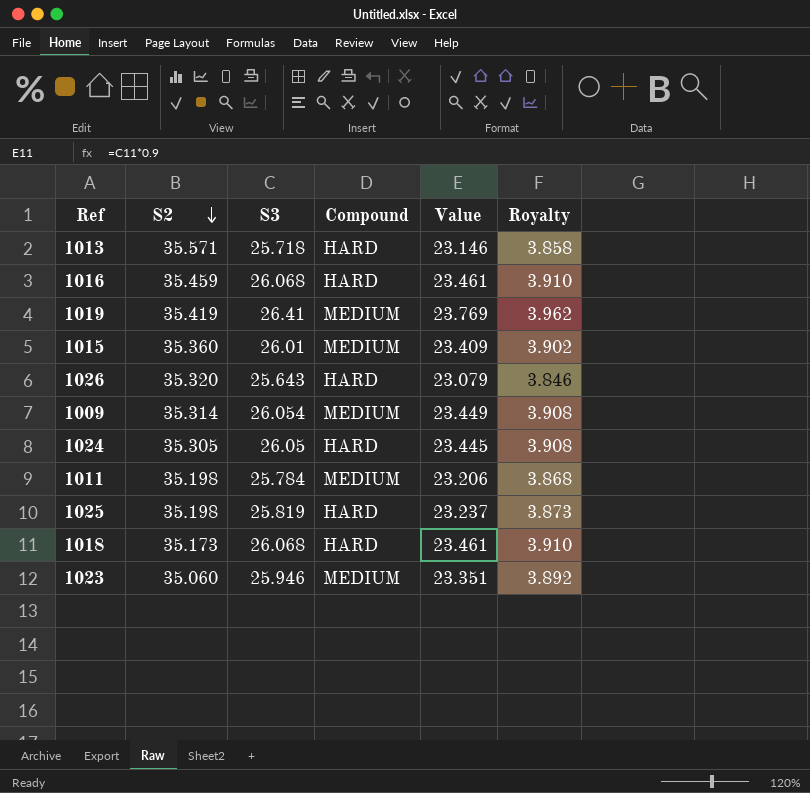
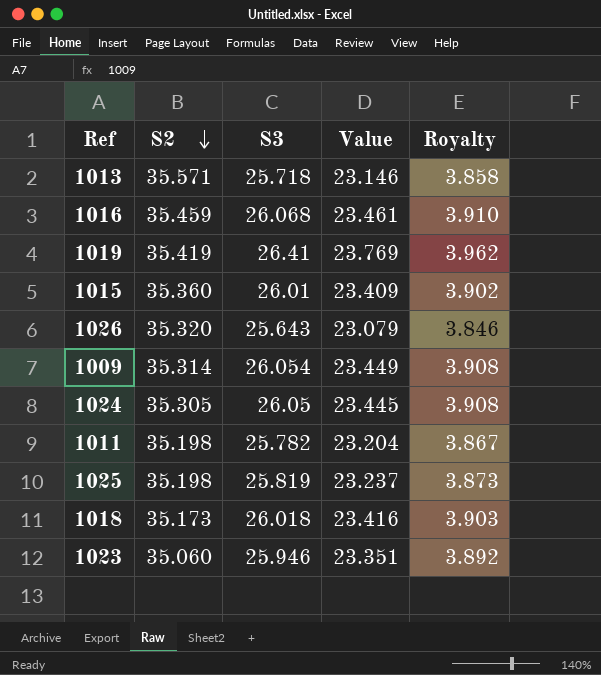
column Compound | position: 4 -> none
1011 | S3: 25.784 -> 25.782
1011 | Value: 23.206 -> 23.204
1011 | Royalty: 3.868 -> 3.867
1018 | S3: 26.068 -> 26.018
1018 | Value: 23.461 -> 23.416
1018 | Royalty: 3.910 -> 3.903

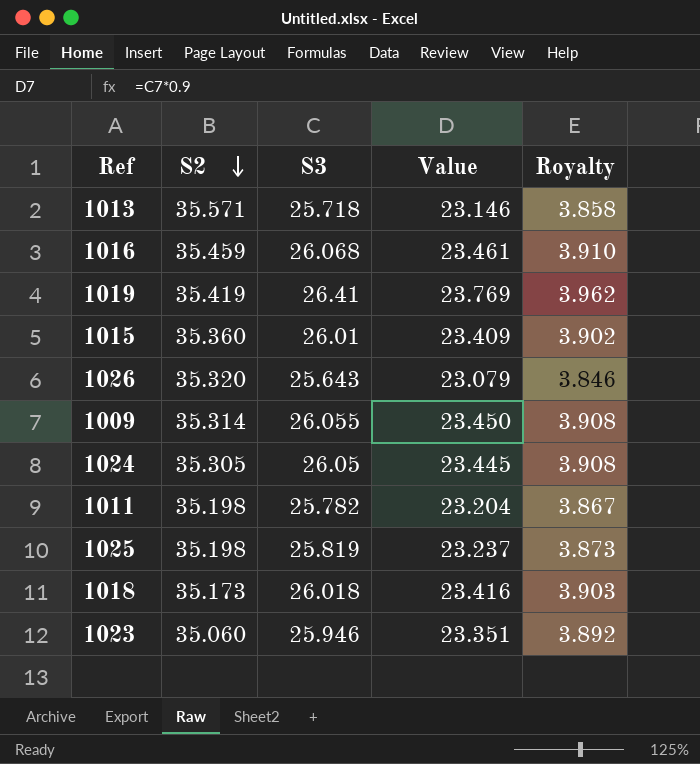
1009 | S3: 26.054 -> 26.055
1009 | Value: 23.449 -> 23.450

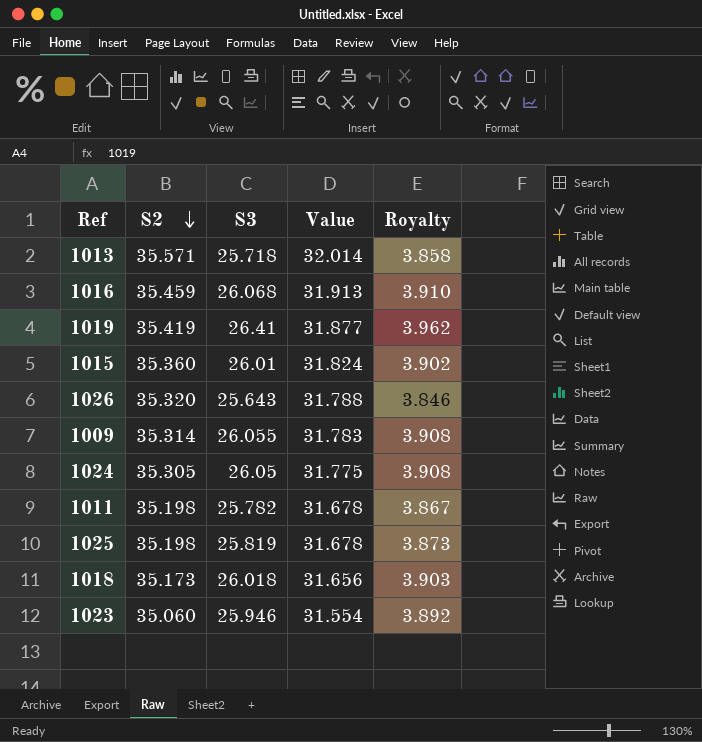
column Value | formula: [S3] * 0.9 -> [S2] * 0.9

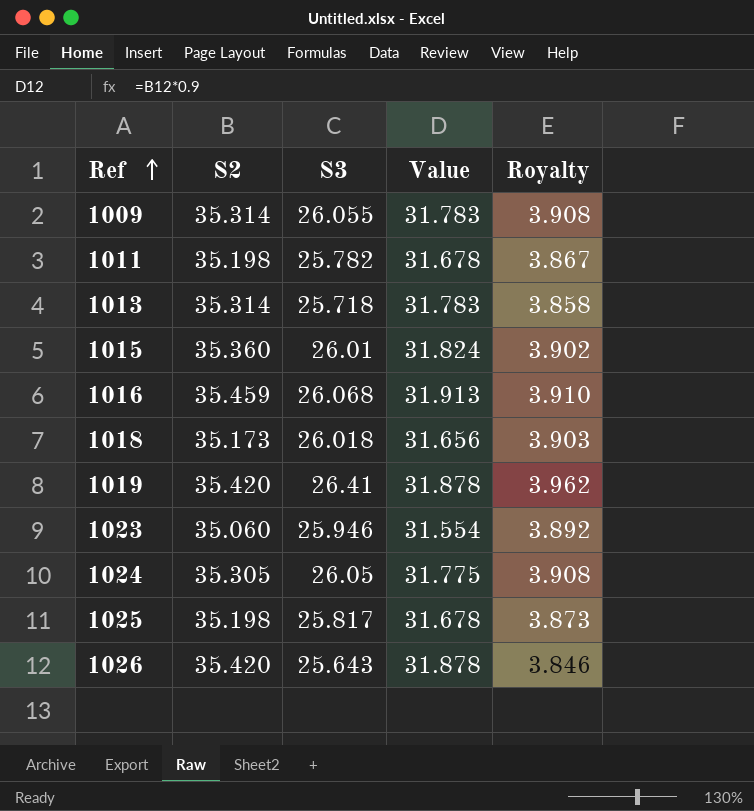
row order: S2 descending -> Ref ascending
1013 | S2: 35.571 -> 35.314
1013 | Value: 32.014 -> 31.783
1019 | S2: 35.419 -> 35.420
1019 | Value: 31.877 -> 31.878
1025 | S3: 25.819 -> 25.817
1026 | S2: 35.320 -> 35.420
1026 | Value: 31.788 -> 31.878

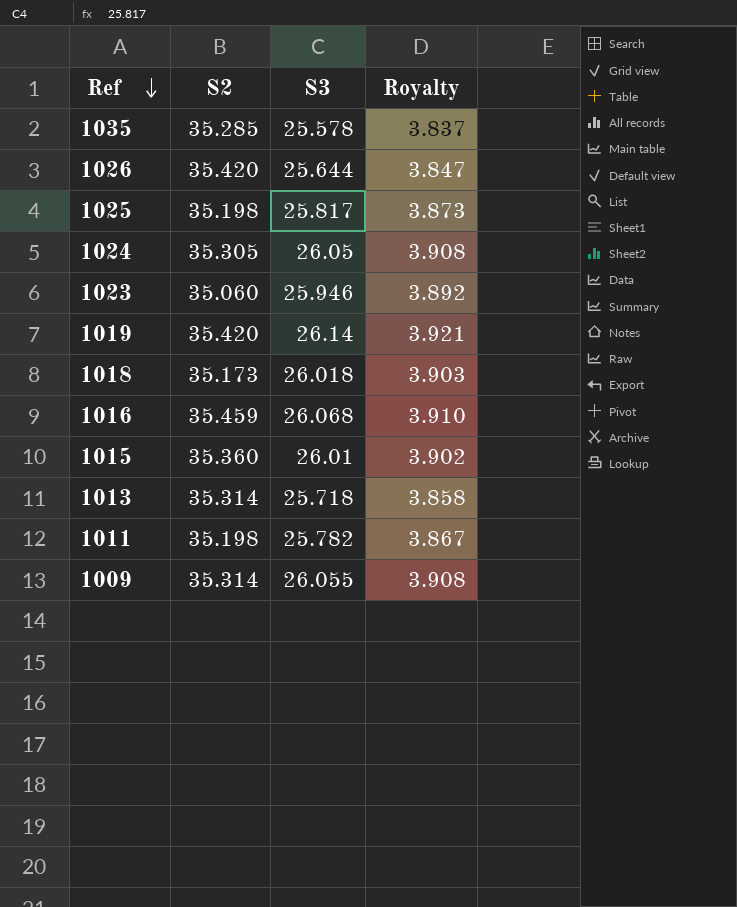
row order: Ref ascending -> Ref descending
column Value | formula: [S2] * 0.9 -> none
row 1035: none -> 35.285 | 25.578 | 3.837
1026 | S3: 25.643 -> 25.644
1026 | Royalty: 3.846 -> 3.847
1019 | S3: 26.41 -> 26.14
1019 | Royalty: 3.962 -> 3.921

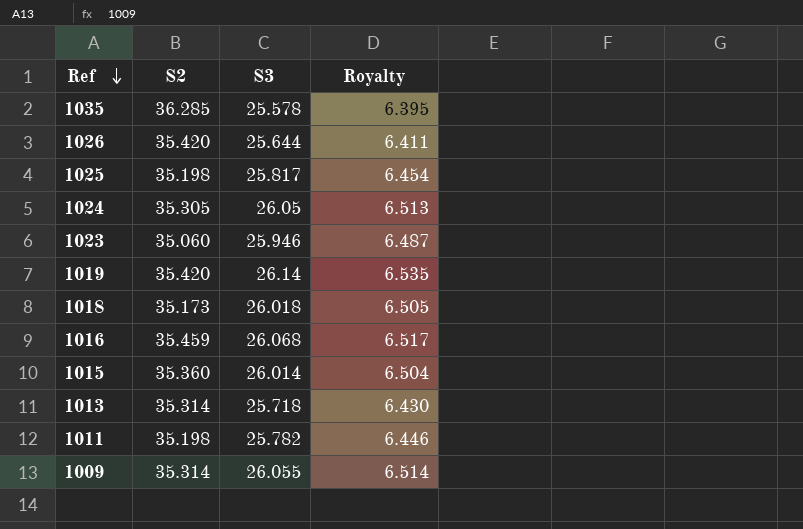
column Royalty | formula: [S3] * 0.15 -> [S3] * 0.25
1035 | S2: 35.285 -> 36.285
1015 | S3: 26.01 -> 26.014

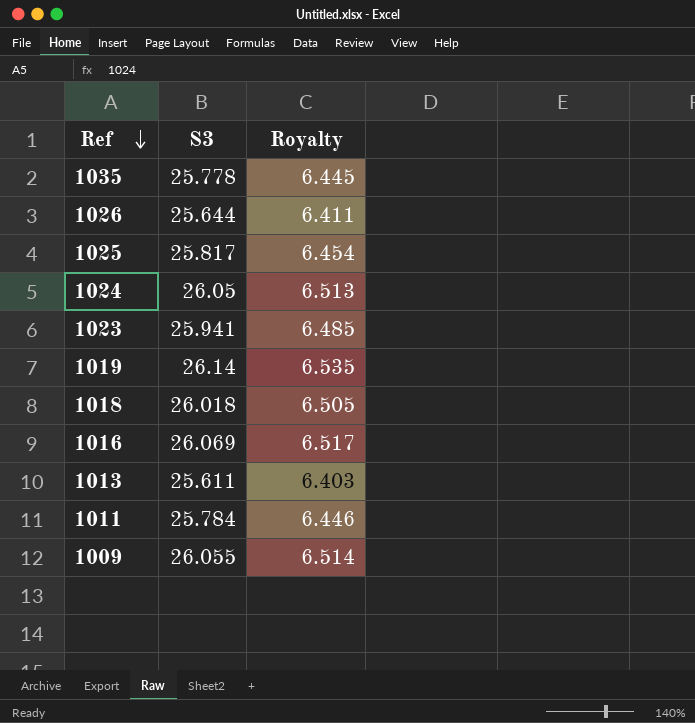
column S2 | position: 2 -> none
row 1015: 35.360 | 26.014 | 6.504 -> none
1035 | S3: 25.578 -> 25.778
1035 | Royalty: 6.395 -> 6.445
1023 | S3: 25.946 -> 25.941
1023 | Royalty: 6.487 -> 6.485
1016 | S3: 26.068 -> 26.069
1013 | S3: 25.718 -> 25.611
1013 | Royalty: 6.430 -> 6.403
1011 | S3: 25.782 -> 25.784

